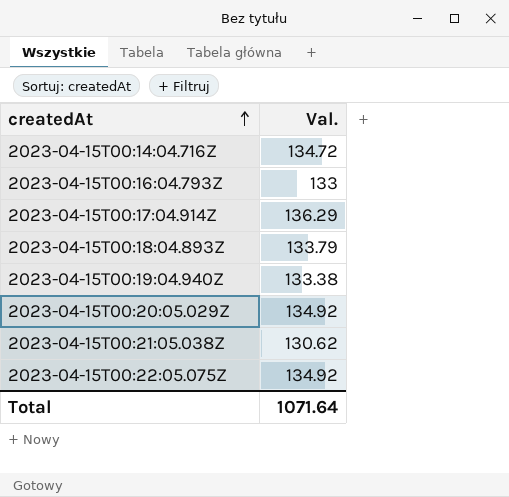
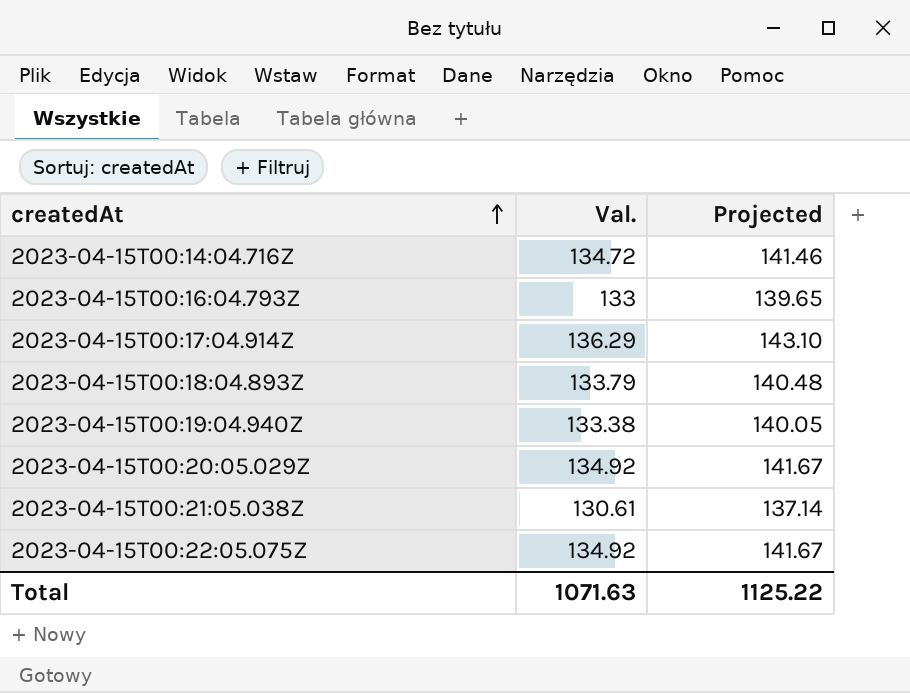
column Projected | formula: none -> [Val.] * 1.05
2023-04-15T00:21:05.038Z | Val.: 130.62 -> 130.61
Total | Val.: 1071.64 -> 1071.63

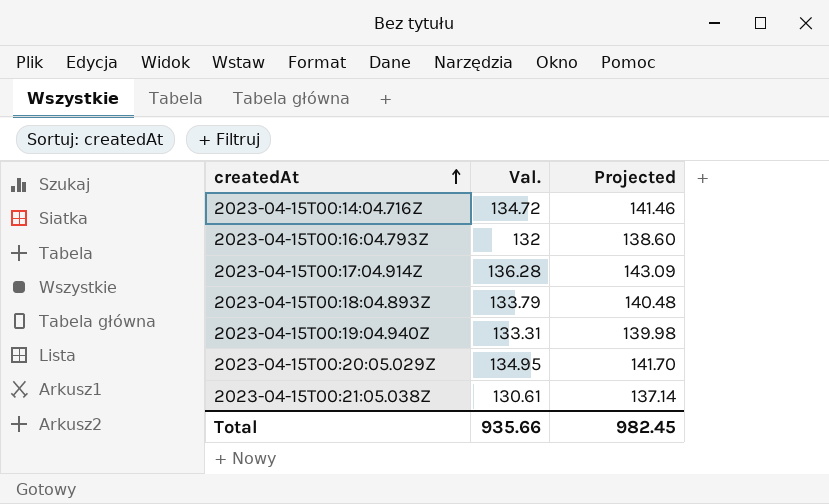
row 2023-04-15T00:22:05.075Z: 134.92 | 141.67 -> none
2023-04-15T00:16:04.793Z | Val.: 133 -> 132
2023-04-15T00:16:04.793Z | Projected: 139.65 -> 138.60
2023-04-15T00:17:04.914Z | Val.: 136.29 -> 136.28
2023-04-15T00:17:04.914Z | Projected: 143.10 -> 143.09
2023-04-15T00:19:04.940Z | Val.: 133.38 -> 133.31
2023-04-15T00:19:04.940Z | Projected: 140.05 -> 139.98
2023-04-15T00:20:05.029Z | Val.: 134.92 -> 134.95
2023-04-15T00:20:05.029Z | Projected: 141.67 -> 141.70
Total | Val.: 1071.63 -> 935.66
Total | Projected: 1125.22 -> 982.45

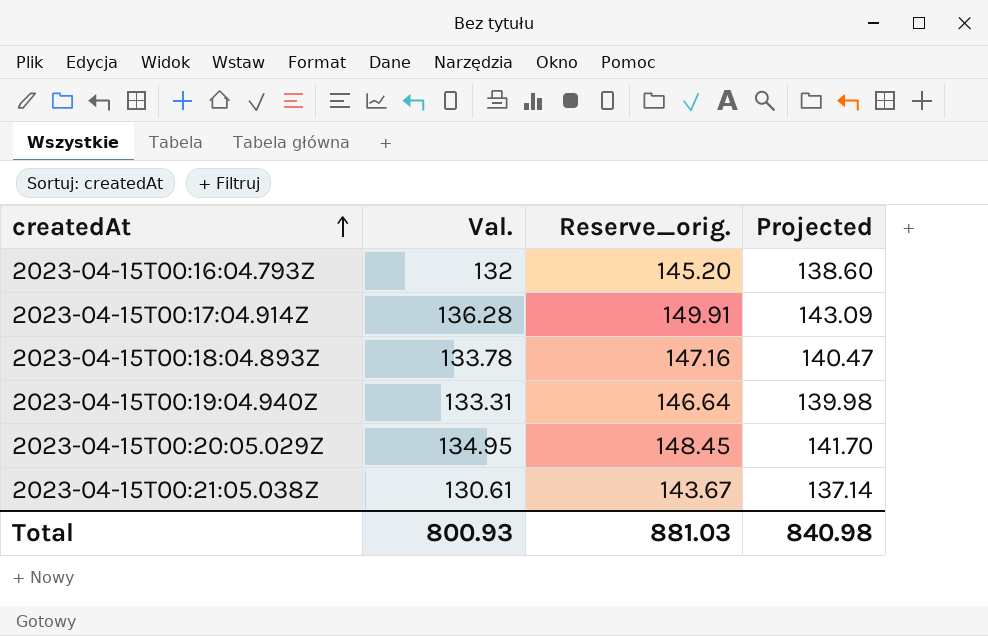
column Reserve_orig. | formula: none -> [Val.] * 1.1
row 2023-04-15T00:14:04.716Z: 134.72 | 141.46 -> none
2023-04-15T00:18:04.893Z | Val.: 133.79 -> 133.78
2023-04-15T00:18:04.893Z | Projected: 140.48 -> 140.47
Total | Val.: 935.66 -> 800.93
Total | Projected: 982.45 -> 840.98

